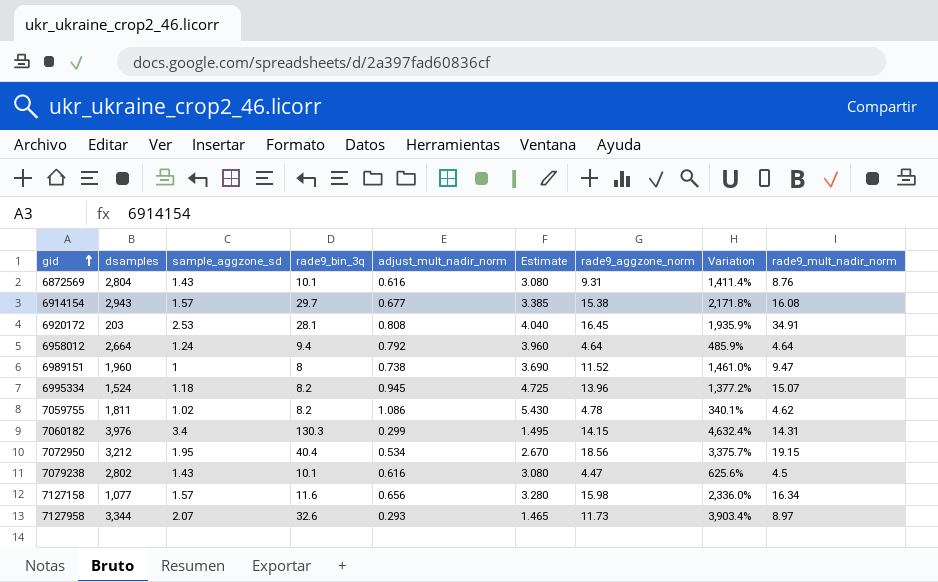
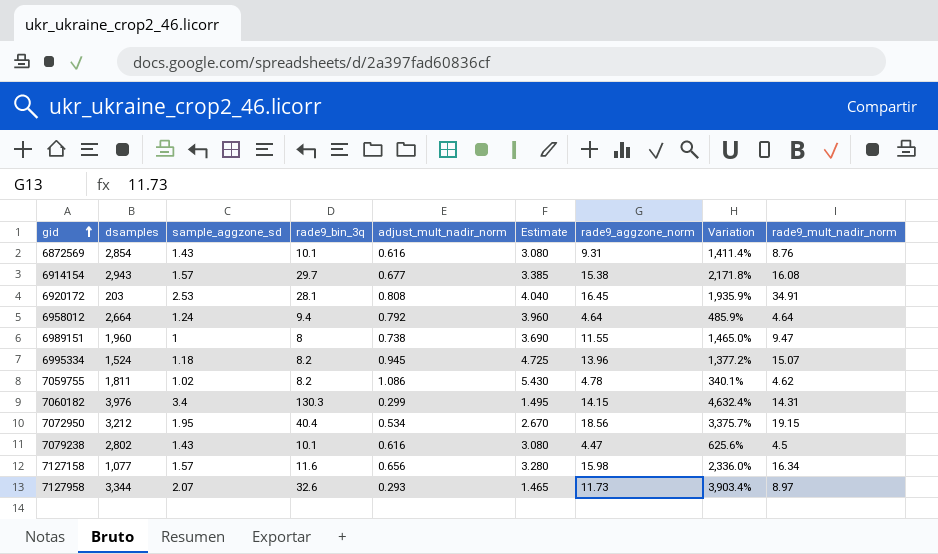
6872569 | dsamples: 2,804 -> 2,854
6989151 | rade9_aggzone_norm: 11.52 -> 11.55
6989151 | Variation: 1,461.0% -> 1,465.0%

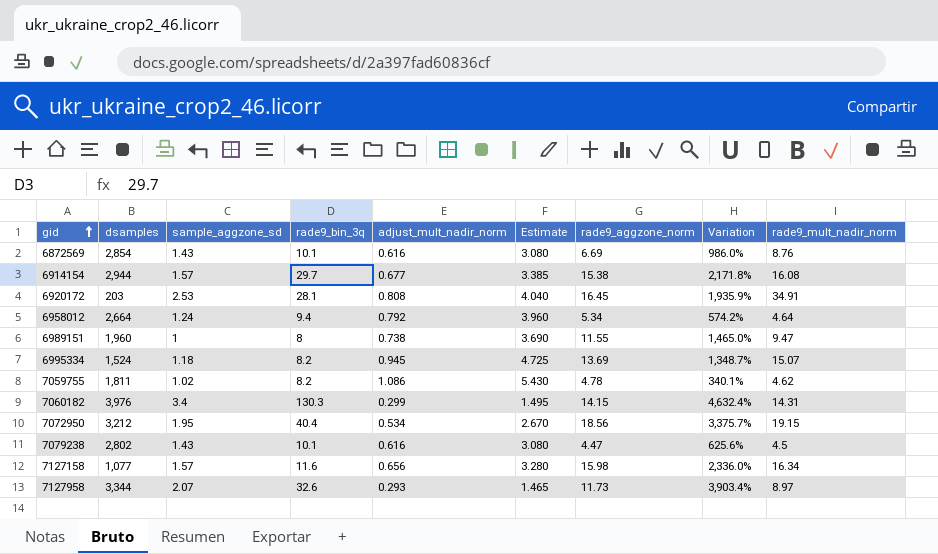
6872569 | rade9_aggzone_norm: 9.31 -> 6.69
6872569 | Variation: 1,411.4% -> 986.0%
6914154 | dsamples: 2,943 -> 2,944
6958012 | rade9_aggzone_norm: 4.64 -> 5.34
6958012 | Variation: 485.9% -> 574.2%
6995334 | rade9_aggzone_norm: 13.96 -> 13.69
6995334 | Variation: 1,377.2% -> 1,348.7%

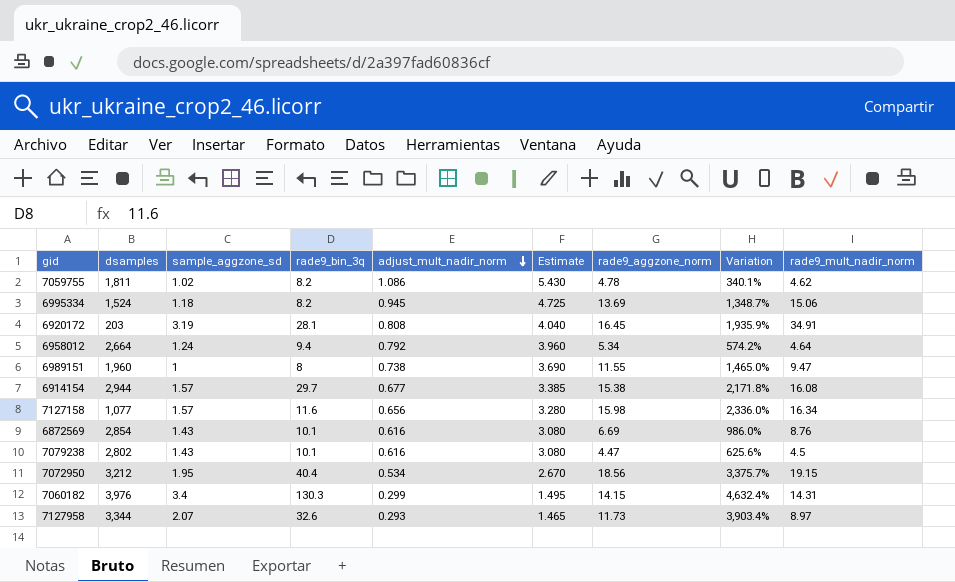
row order: gid ascending -> adjust_mult_nadir_norm descending
6995334 | rade9_mult_nadir_norm: 15.07 -> 15.06
6920172 | sample_aggzone_sd: 2.53 -> 3.19

